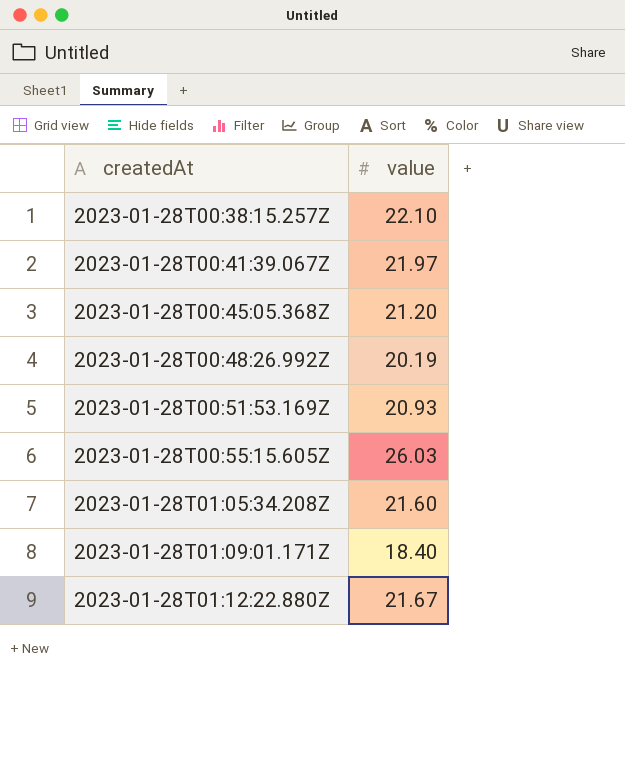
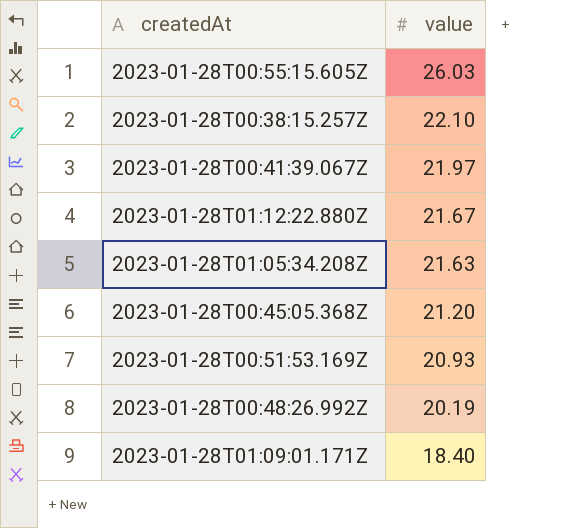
row order: createdAt ascending -> value descending
2023-01-28T01:05:34.208Z | value: 21.60 -> 21.63

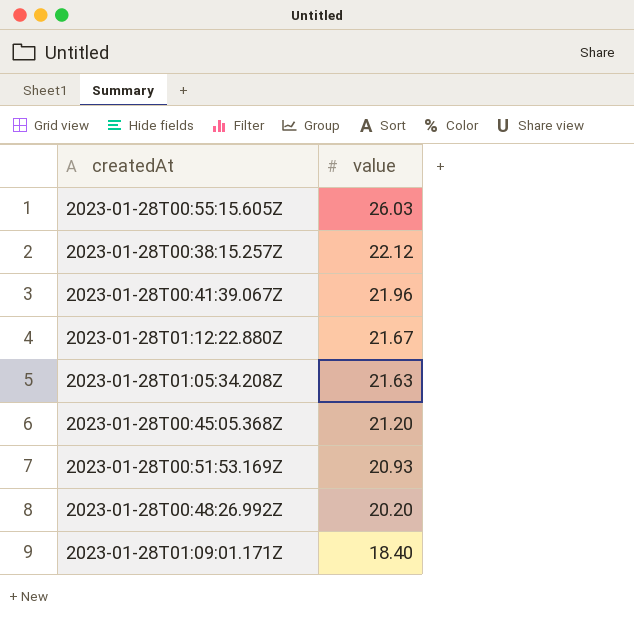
2023-01-28T00:38:15.257Z | value: 22.10 -> 22.12
2023-01-28T00:41:39.067Z | value: 21.97 -> 21.96
2023-01-28T00:48:26.992Z | value: 20.19 -> 20.20

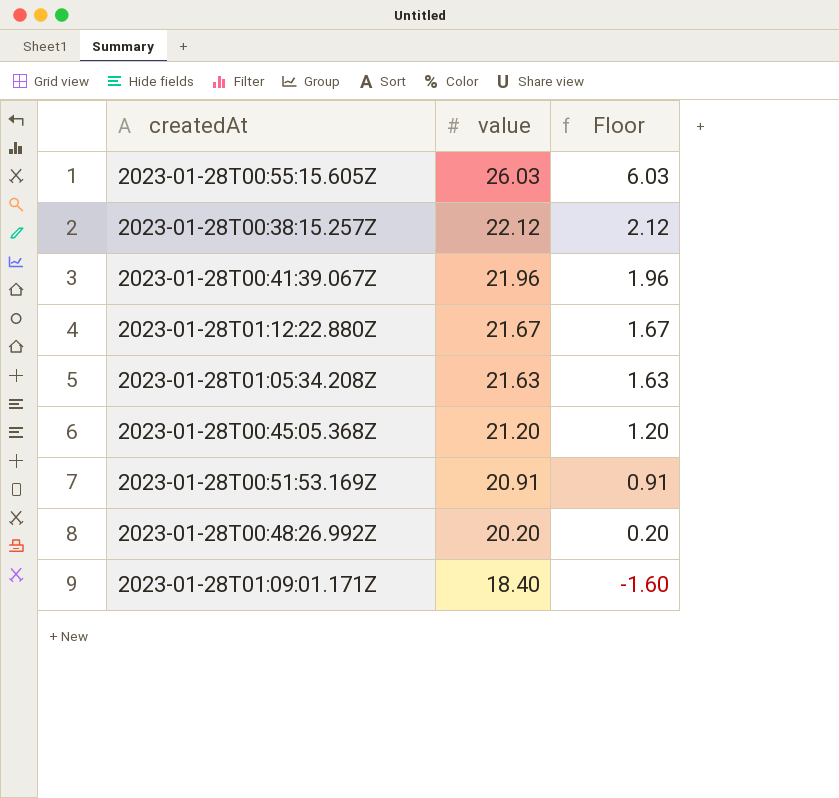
column Floor | formula: none -> [value] - 20
2023-01-28T00:51:53.169Z | value: 20.93 -> 20.91

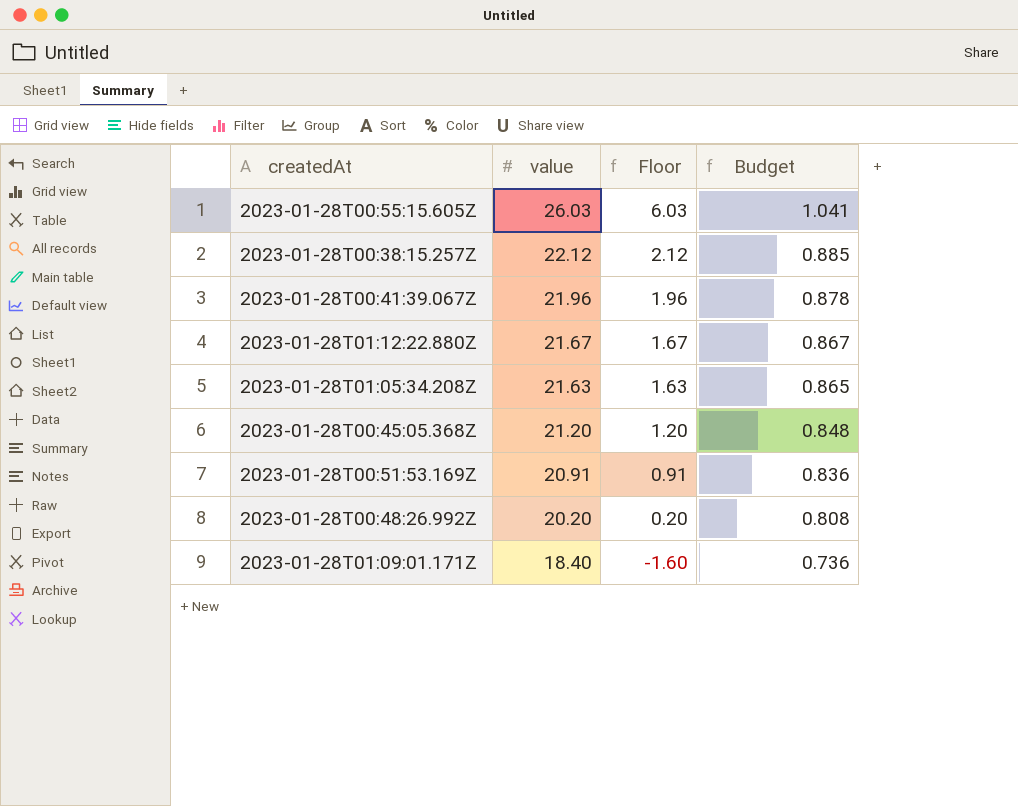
column Budget | formula: none -> [value] * 0.04

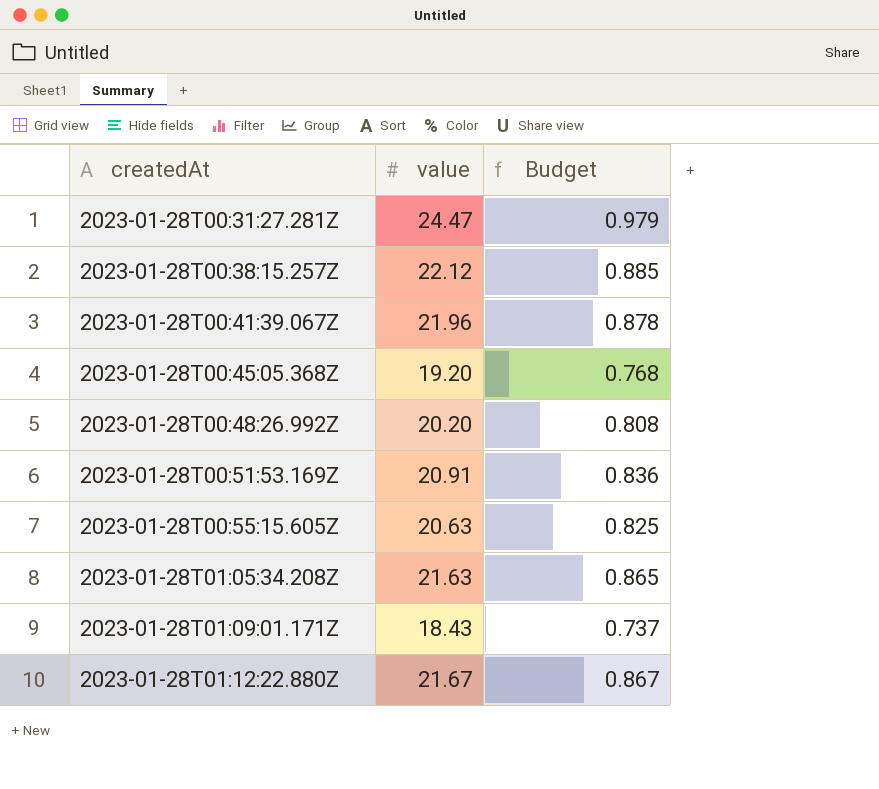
row order: value descending -> createdAt ascending
column Floor | formula: [value] - 20 -> none
row 2023-01-28T00:31:27.281Z: none -> 24.47 | 0.979
2023-01-28T00:45:05.368Z | value: 21.20 -> 19.20
2023-01-28T00:45:05.368Z | Budget: 0.848 -> 0.768
2023-01-28T00:55:15.605Z | value: 26.03 -> 20.63
2023-01-28T00:55:15.605Z | Budget: 1.041 -> 0.825
2023-01-28T01:09:01.171Z | value: 18.40 -> 18.43
2023-01-28T01:09:01.171Z | Budget: 0.736 -> 0.737

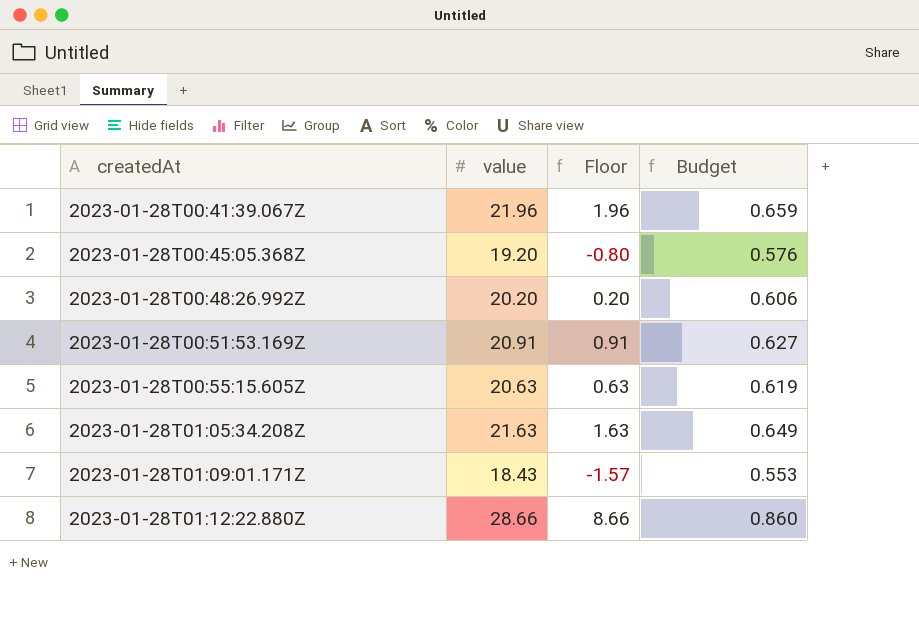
column Floor | formula: none -> [value] - 20
column Budget | formula: [value] * 0.04 -> [value] * 0.03
row 2023-01-28T00:31:27.281Z: 24.47 | 0.979 -> none
row 2023-01-28T00:38:15.257Z: 22.12 | 0.885 -> none
2023-01-28T01:12:22.880Z | value: 21.67 -> 28.66

